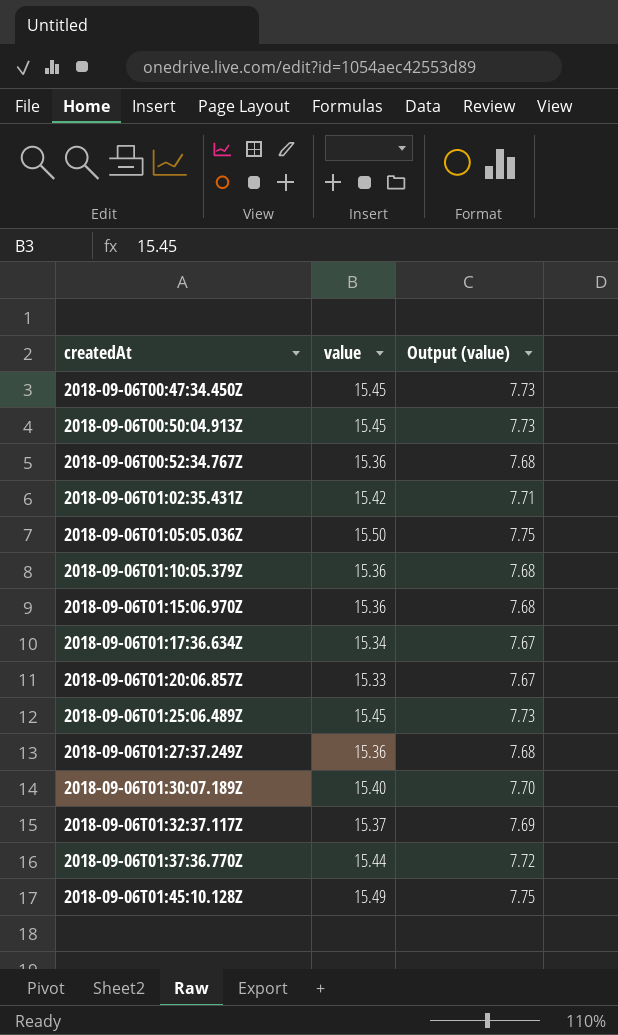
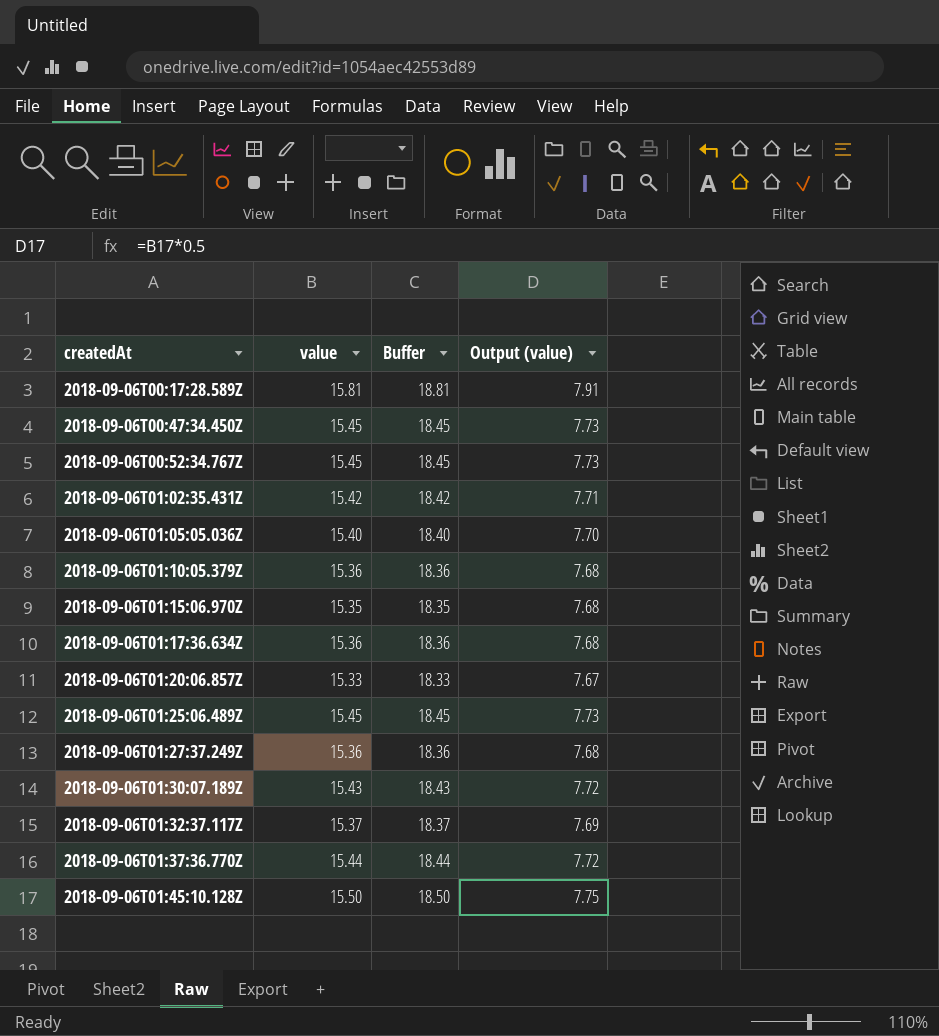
column Buffer | formula: none -> [value] + 3
row 2018-09-06T00:50:04.913Z: 15.45 | 7.73 -> none
row 2018-09-06T00:17:28.589Z: none -> 15.81 | 18.81 | 7.91
2018-09-06T00:52:34.767Z | value: 15.36 -> 15.45
2018-09-06T00:52:34.767Z | Output (value): 7.68 -> 7.73
2018-09-06T01:05:05.036Z | value: 15.50 -> 15.40
2018-09-06T01:05:05.036Z | Output (value): 7.75 -> 7.70
2018-09-06T01:15:06.970Z | value: 15.36 -> 15.35
2018-09-06T01:17:36.634Z | value: 15.34 -> 15.36
2018-09-06T01:17:36.634Z | Output (value): 7.67 -> 7.68
2018-09-06T01:30:07.189Z | value: 15.40 -> 15.43
2018-09-06T01:30:07.189Z | Output (value): 7.70 -> 7.72
2018-09-06T01:45:10.128Z | value: 15.49 -> 15.50

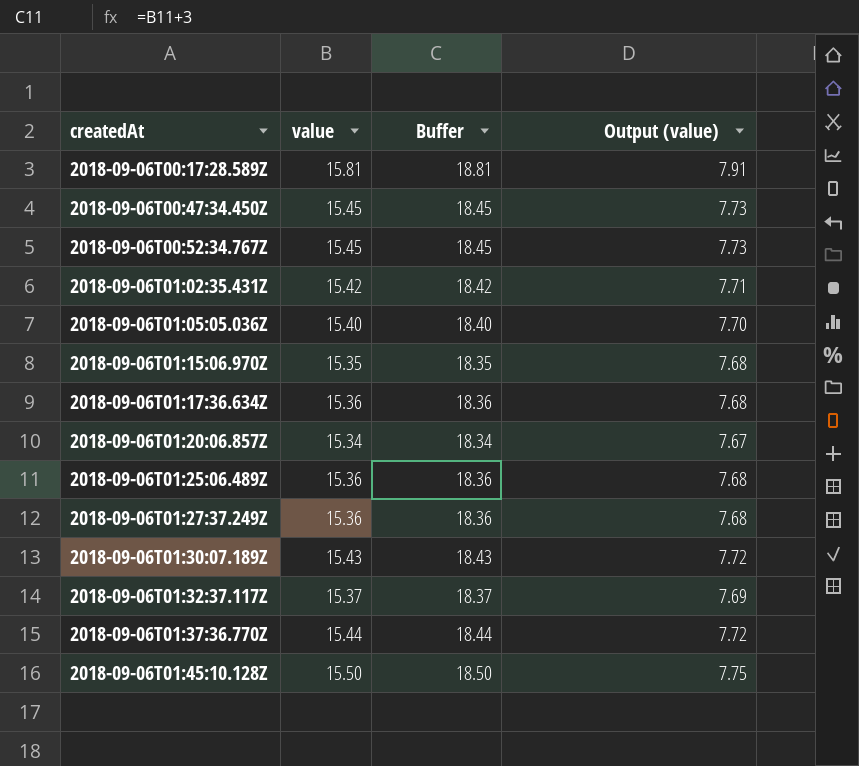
row 2018-09-06T01:10:05.379Z: 15.36 | 18.36 | 7.68 -> none
2018-09-06T01:20:06.857Z | value: 15.33 -> 15.34
2018-09-06T01:20:06.857Z | Buffer: 18.33 -> 18.34
2018-09-06T01:25:06.489Z | value: 15.45 -> 15.36
2018-09-06T01:25:06.489Z | Buffer: 18.45 -> 18.36
2018-09-06T01:25:06.489Z | Output (value): 7.73 -> 7.68

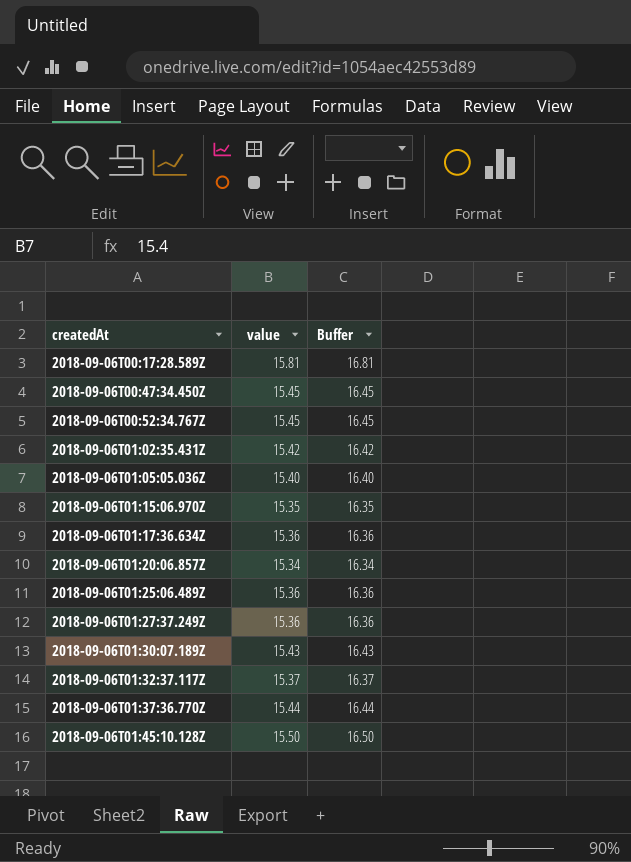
column Output (value) | formula: [value] * 0.5 -> none
column Buffer | formula: [value] + 3 -> [value] + 1

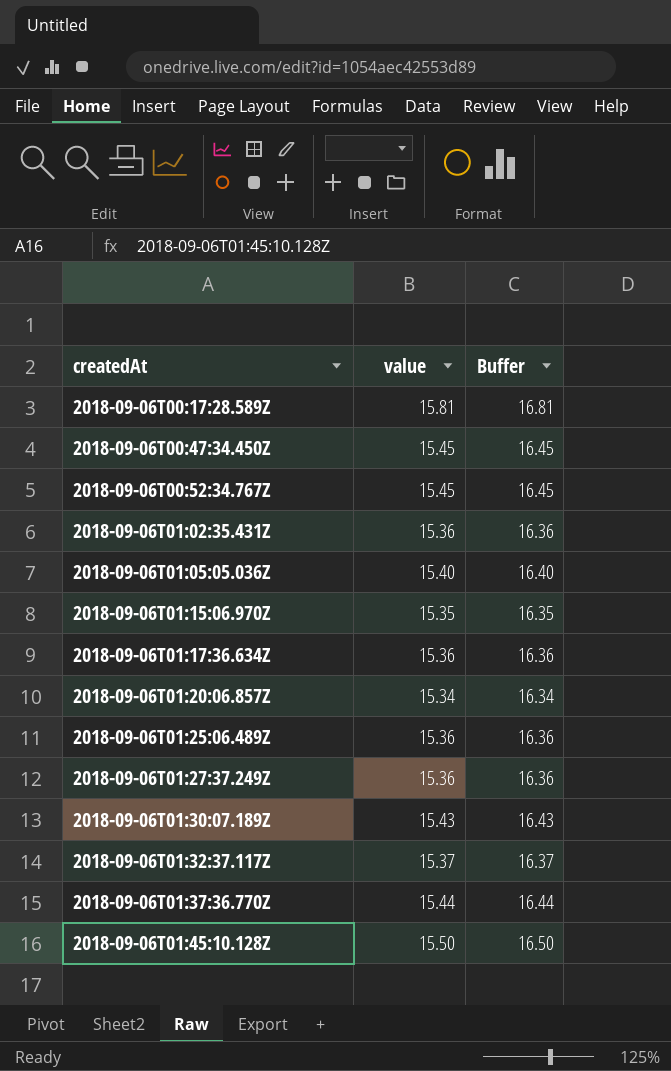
2018-09-06T01:02:35.431Z | value: 15.42 -> 15.36
2018-09-06T01:02:35.431Z | Buffer: 16.42 -> 16.36

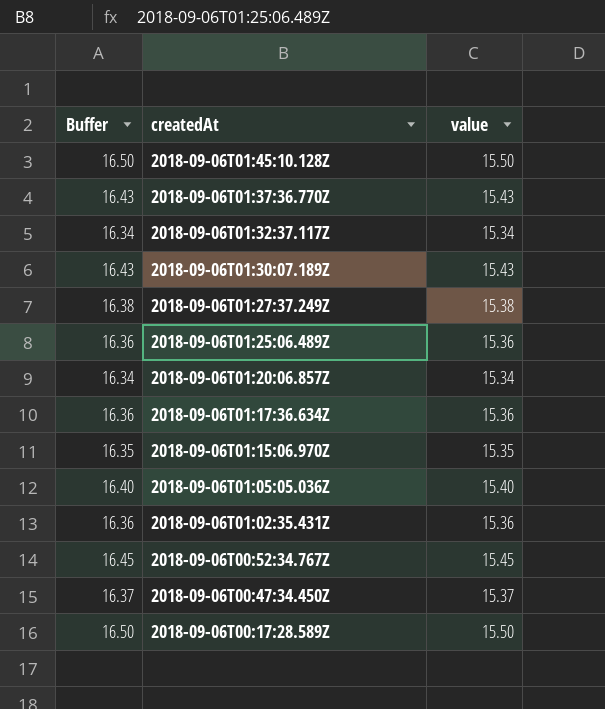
row order: createdAt ascending -> createdAt descending
column Buffer | position: 3 -> 1
2018-09-06T01:37:36.770Z | Buffer: 16.44 -> 16.43
2018-09-06T01:37:36.770Z | value: 15.44 -> 15.43
2018-09-06T01:32:37.117Z | Buffer: 16.37 -> 16.34
2018-09-06T01:32:37.117Z | value: 15.37 -> 15.34
2018-09-06T01:27:37.249Z | Buffer: 16.36 -> 16.38
2018-09-06T01:27:37.249Z | value: 15.36 -> 15.38
2018-09-06T00:47:34.450Z | Buffer: 16.45 -> 16.37
2018-09-06T00:47:34.450Z | value: 15.45 -> 15.37
2018-09-06T00:17:28.589Z | Buffer: 16.81 -> 16.50
2018-09-06T00:17:28.589Z | value: 15.81 -> 15.50

